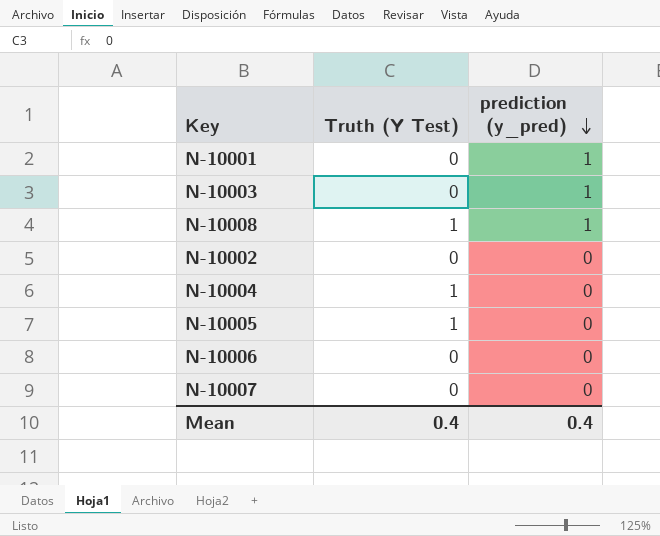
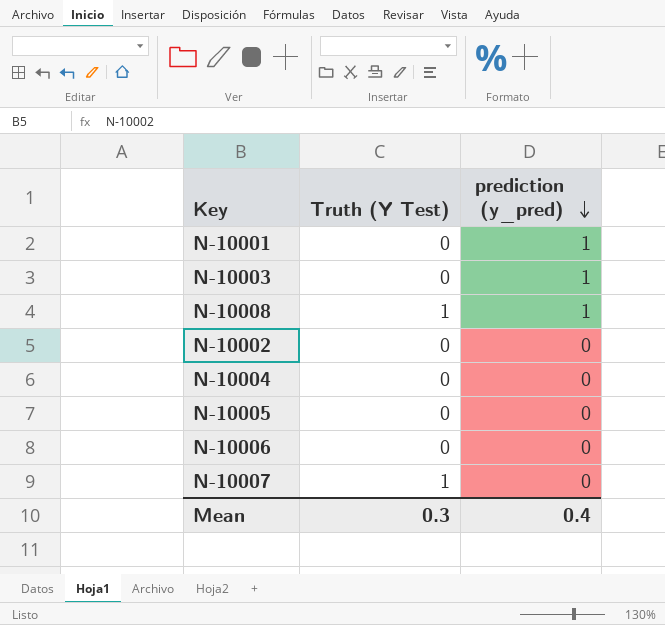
N-10004 | Truth (Y Test): 1 -> 0
N-10005 | Truth (Y Test): 1 -> 0
N-10007 | Truth (Y Test): 0 -> 1
Mean | Truth (Y Test): 0.4 -> 0.3

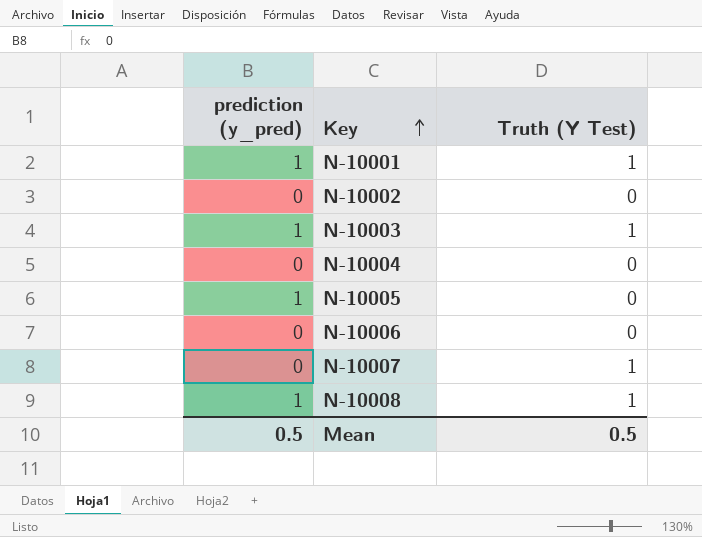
row order: prediction (y_pred) descending -> Key ascending
column prediction (y_pred) | position: 3 -> 1
N-10001 | Truth (Y Test): 0 -> 1
N-10003 | Truth (Y Test): 0 -> 1
N-10005 | prediction (y_pred): 0 -> 1
Mean | prediction (y_pred): 0.4 -> 0.5
Mean | Truth (Y Test): 0.3 -> 0.5

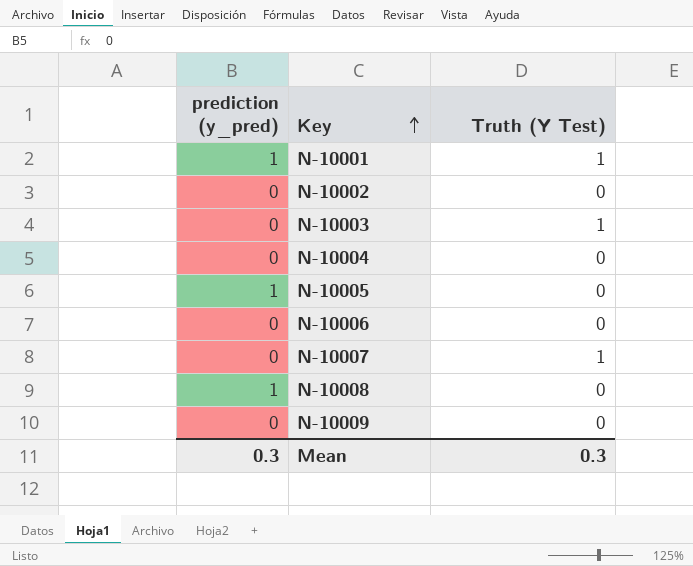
N-10003 | prediction (y_pred): 1 -> 0
N-10008 | Truth (Y Test): 1 -> 0
row N-10009: none -> 0 | 0
Mean | prediction (y_pred): 0.5 -> 0.3
Mean | Truth (Y Test): 0.5 -> 0.3

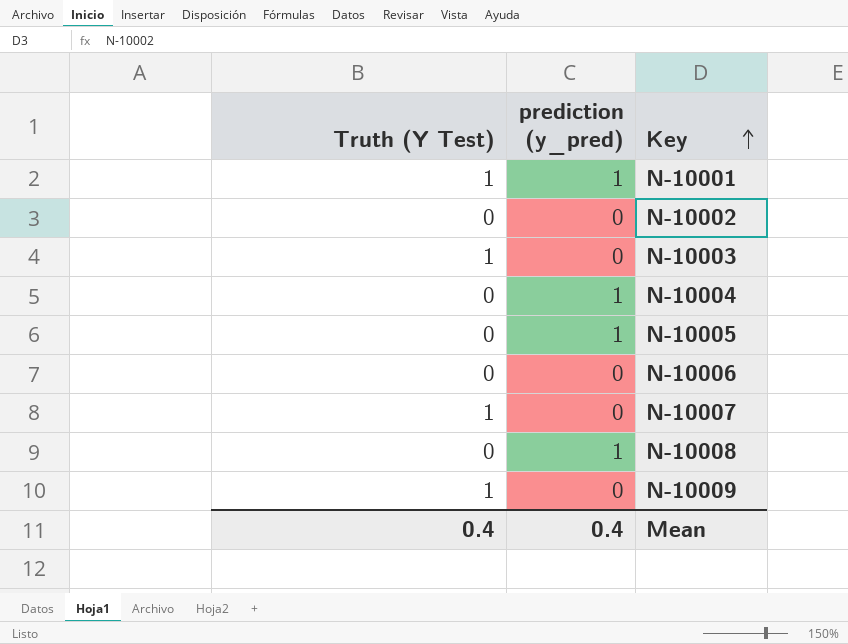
column Truth (Y Test) | position: 3 -> 1
N-10004 | prediction (y_pred): 0 -> 1
N-10009 | Truth (Y Test): 0 -> 1
Mean | Truth (Y Test): 0.3 -> 0.4
Mean | prediction (y_pred): 0.3 -> 0.4

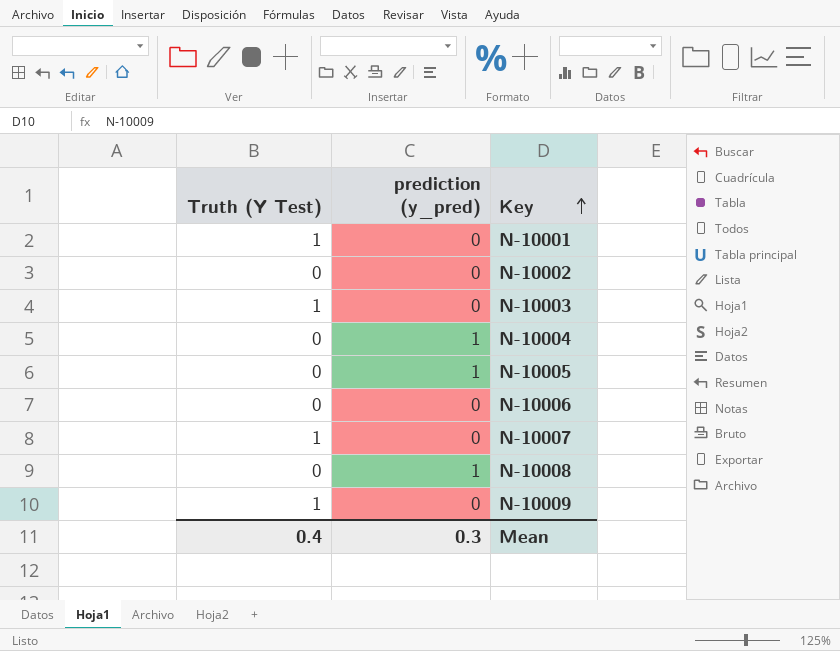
N-10001 | prediction (y_pred): 1 -> 0
Mean | prediction (y_pred): 0.4 -> 0.3

